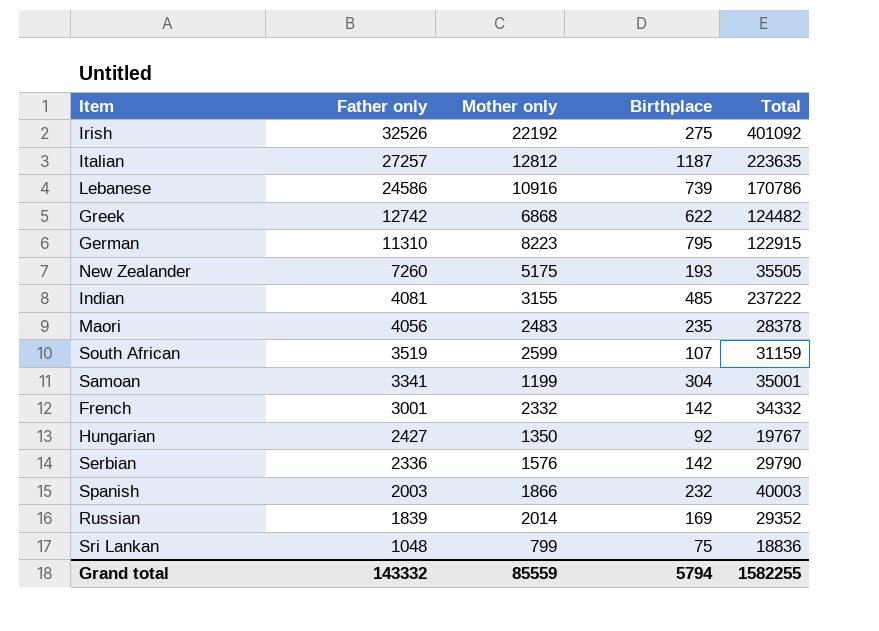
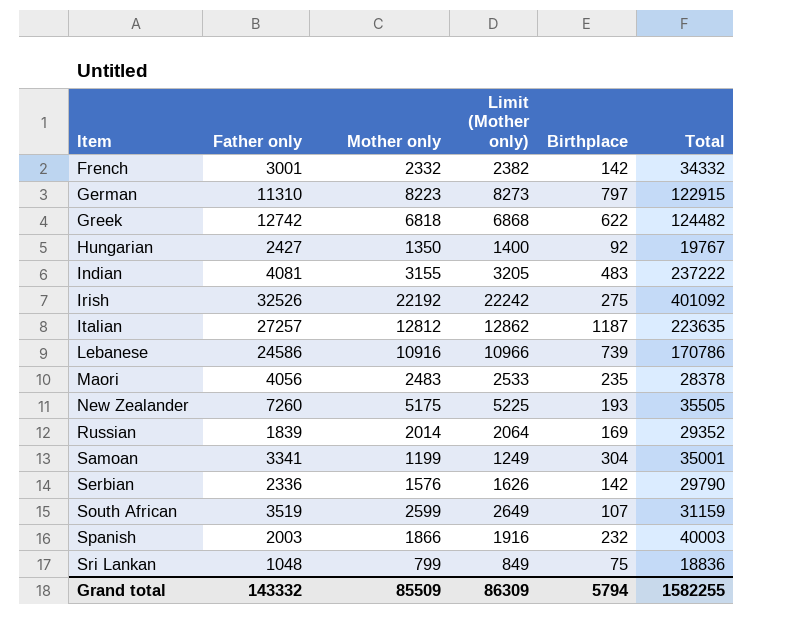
row order: Father only descending -> Item ascending
column Limit (Mother only) | formula: none -> [Mother only] + 50
German | Birthplace: 795 -> 797
Greek | Mother only: 6868 -> 6818
Indian | Birthplace: 485 -> 483
Grand total | Mother only: 85559 -> 85509

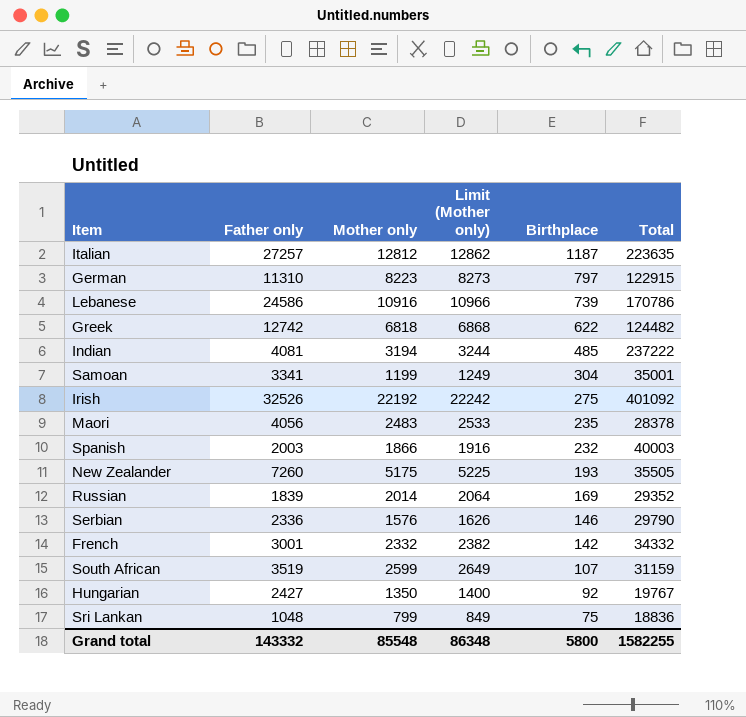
row order: Item ascending -> Birthplace descending
Indian | Mother only: 3155 -> 3194
Indian | Limit (Mother only): 3205 -> 3244
Indian | Birthplace: 483 -> 485
Serbian | Birthplace: 142 -> 146
Grand total | Mother only: 85509 -> 85548
Grand total | Limit (Mother only): 86309 -> 86348
Grand total | Birthplace: 5794 -> 5800

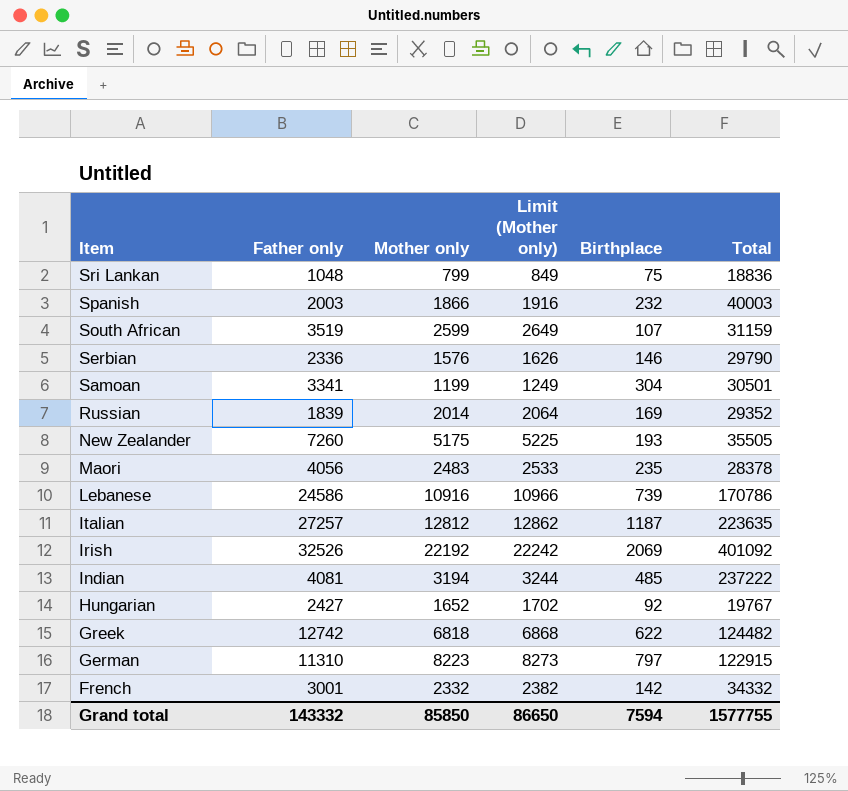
row order: Birthplace descending -> Item descending
Samoan | Total: 35001 -> 30501
Irish | Birthplace: 275 -> 2069
Hungarian | Mother only: 1350 -> 1652
Hungarian | Limit (Mother only): 1400 -> 1702
Grand total | Mother only: 85548 -> 85850
Grand total | Limit (Mother only): 86348 -> 86650
Grand total | Birthplace: 5800 -> 7594
Grand total | Total: 1582255 -> 1577755

